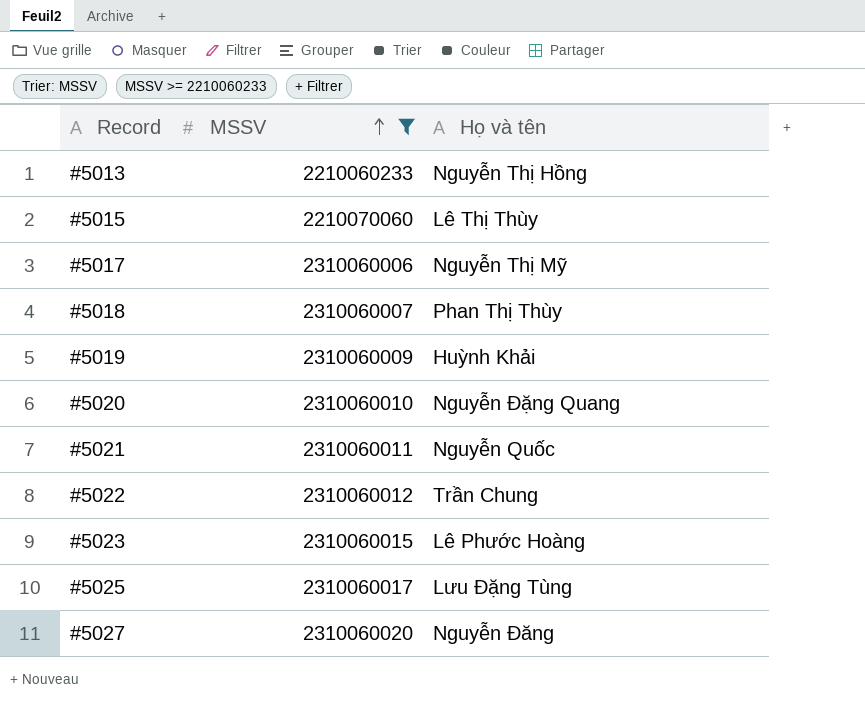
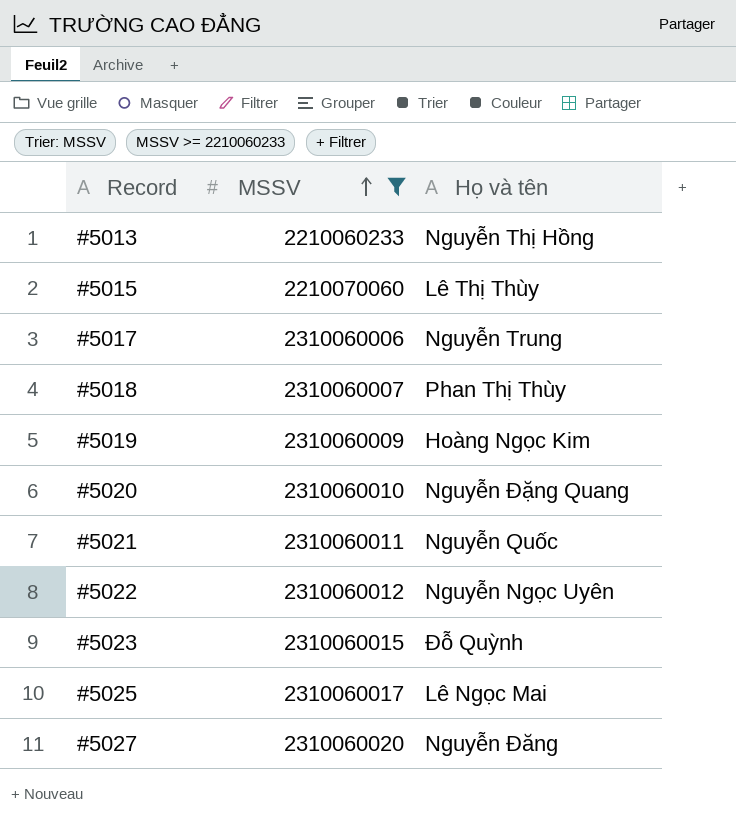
#5017 | Họ và tên: Nguyễn Thị Mỹ -> Nguyễn Trung
#5019 | Họ và tên: Huỳnh Khải -> Hoàng Ngọc Kim
#5022 | Họ và tên: Trần Chung -> Nguyễn Ngọc Uyên
#5023 | Họ và tên: Lê Phước Hoàng -> Đỗ Quỳnh
#5025 | Họ và tên: Lưu Đặng Tùng -> Lê Ngọc Mai

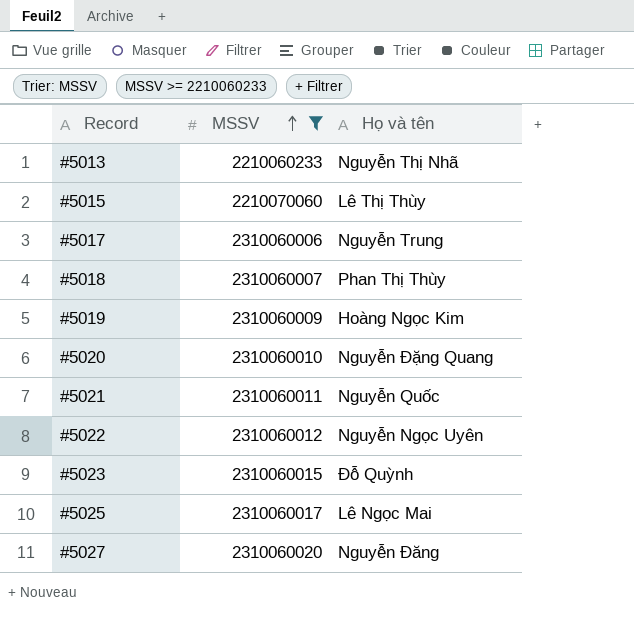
#5013 | Họ và tên: Nguyễn Thị Hồng -> Nguyễn Thị Nhã

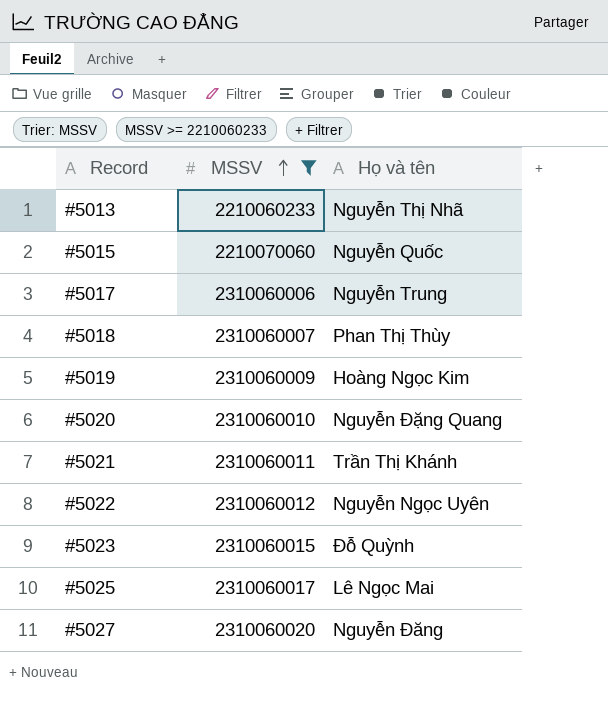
#5015 | Họ và tên: Lê Thị Thùy -> Nguyễn Quốc
#5021 | Họ và tên: Nguyễn Quốc -> Trần Thị Khánh

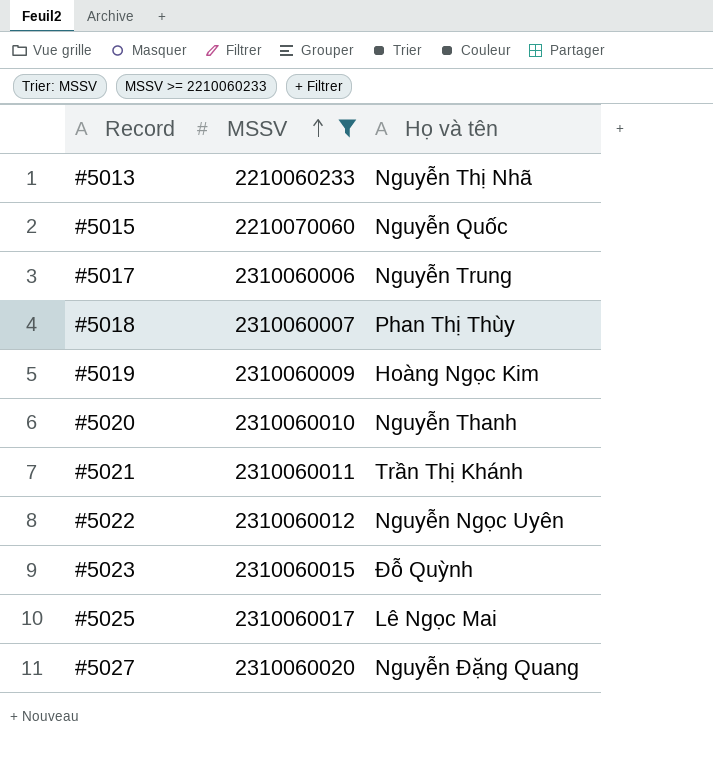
#5020 | Họ và tên: Nguyễn Đặng Quang -> Nguyễn Thanh
#5027 | Họ và tên: Nguyễn Đăng -> Nguyễn Đặng Quang

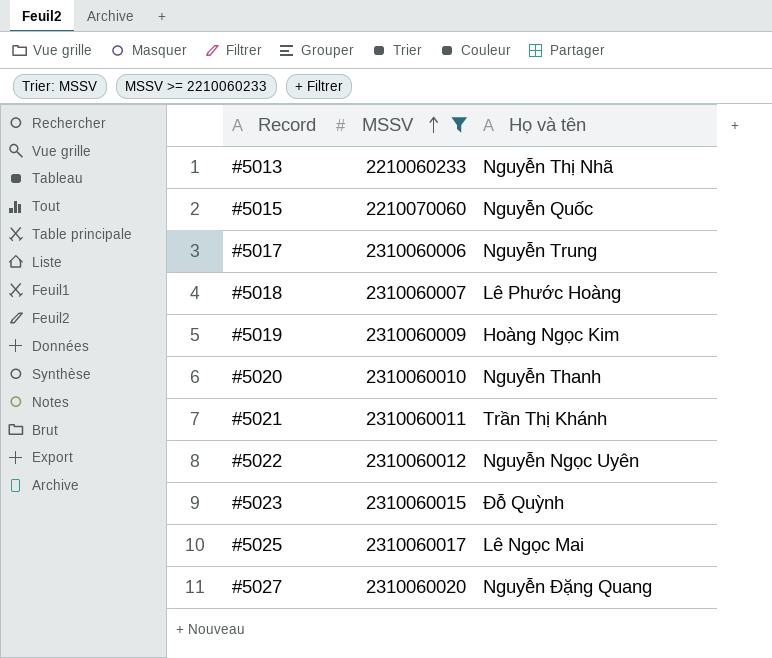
#5018 | Họ và tên: Phan Thị Thùy -> Lê Phước Hoàng

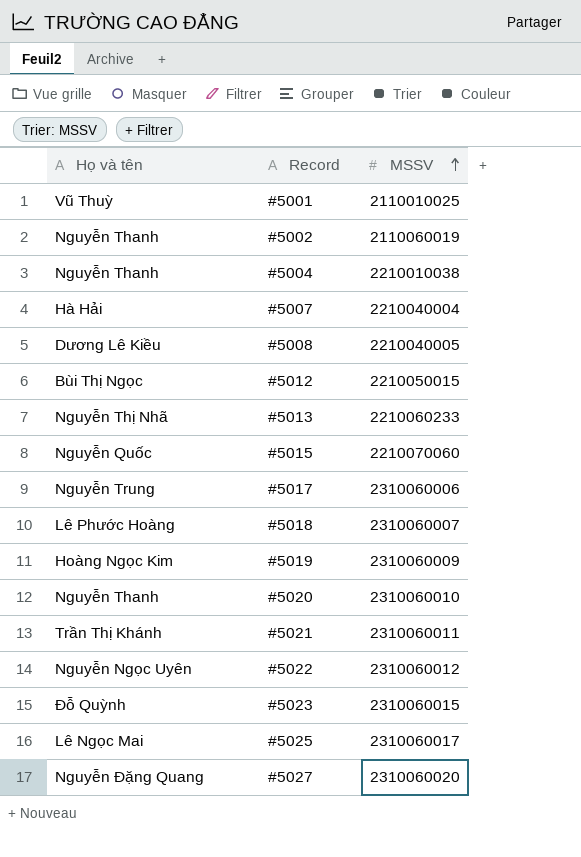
filter: MSSV >= 2210060233 -> none
column Họ và tên | position: 3 -> 1

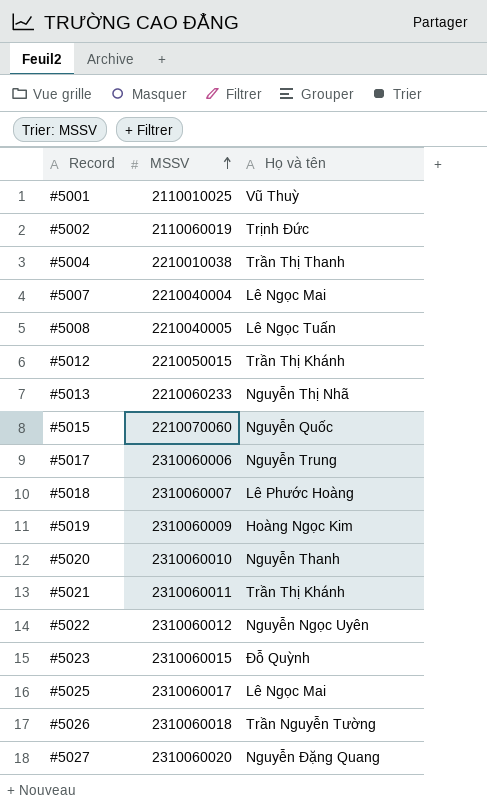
column Họ và tên | position: 1 -> 3
#5002 | Họ và tên: Nguyễn Thanh -> Trịnh Đức
#5004 | Họ và tên: Nguyễn Thanh -> Trần Thị Thanh
#5007 | Họ và tên: Hà Hải -> Lê Ngọc Mai
#5008 | Họ và tên: Dương Lê Kiều -> Lê Ngọc Tuấn
#5012 | Họ và tên: Bùi Thị Ngọc -> Trần Thị Khánh
row #5026: none -> 2310060018 | Trần Nguyễn Tường

